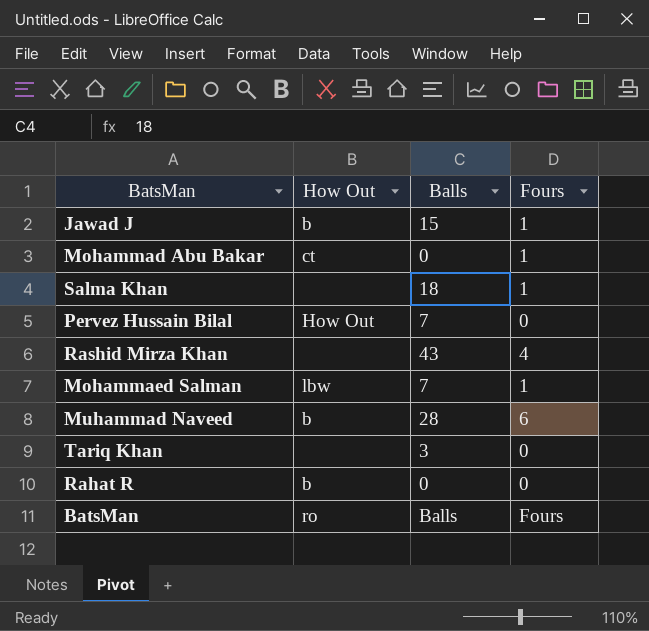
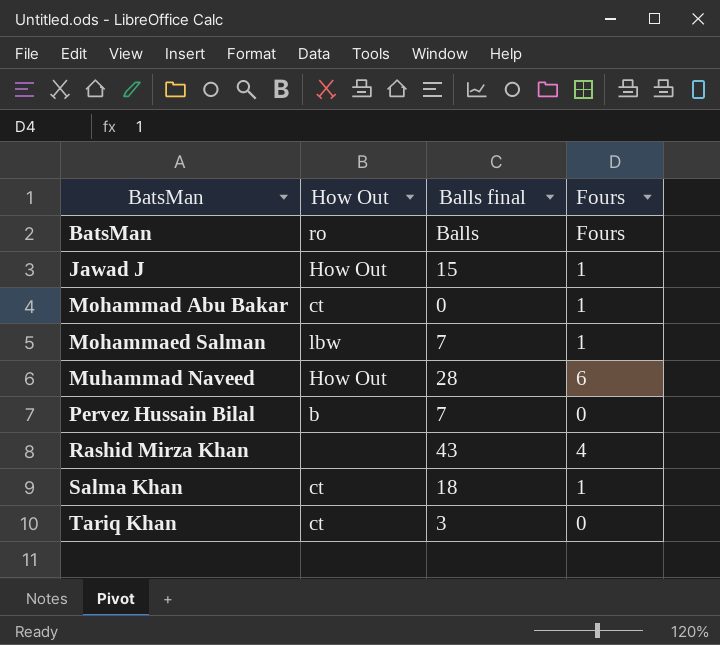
row order: none -> BatsMan ascending
column name: Balls -> Balls final
row Rahat R: b | 0 | 0 -> none
Jawad J | How Out: b -> How Out
Muhammad Naveed | How Out: b -> How Out
Pervez Hussain Bilal | How Out: How Out -> b
Salma Khan | How Out: none -> ct
Tariq Khan | How Out: none -> ct

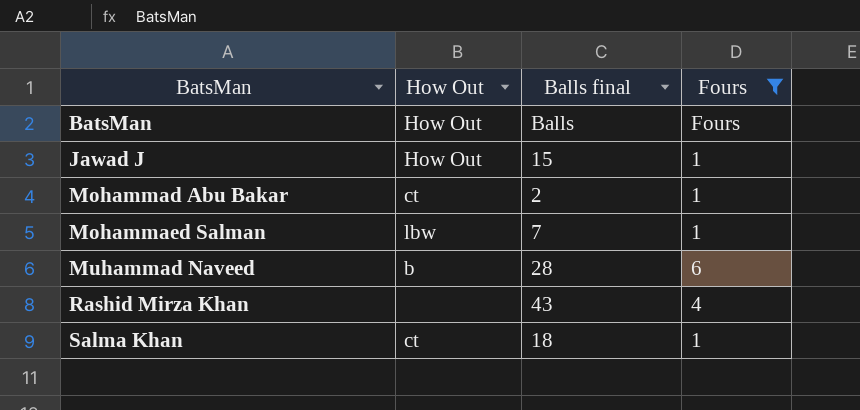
filter: none -> Fours != 0
BatsMan | How Out: ro -> How Out
Mohammad Abu Bakar | Balls final: 0 -> 2
Muhammad Naveed | How Out: How Out -> b

